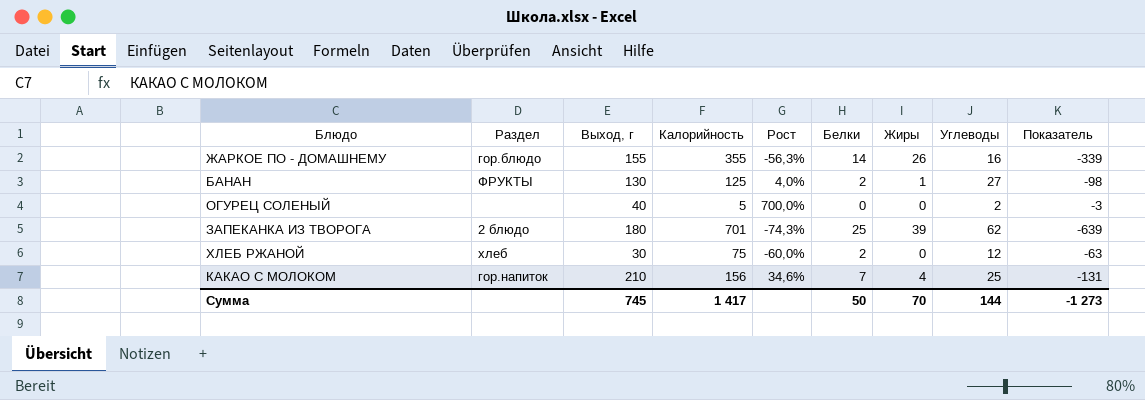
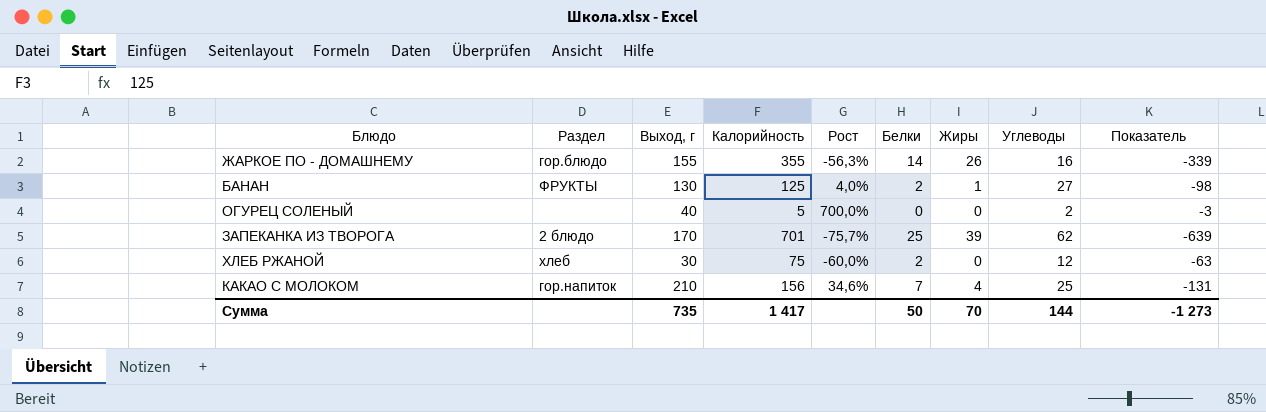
ЗАПЕКАНКА ИЗ ТВОРОГА | Выход, г: 180 -> 170
ЗАПЕКАНКА ИЗ ТВОРОГА | Рост: -74,3% -> -75,7%
Сумма | Выход, г: 745 -> 735

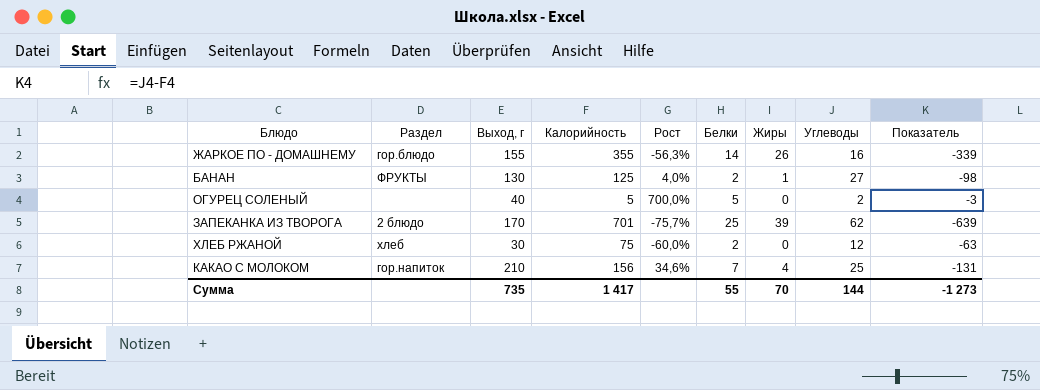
ОГУРЕЦ СОЛЕНЫЙ | Белки: 0 -> 5
Сумма | Белки: 50 -> 55

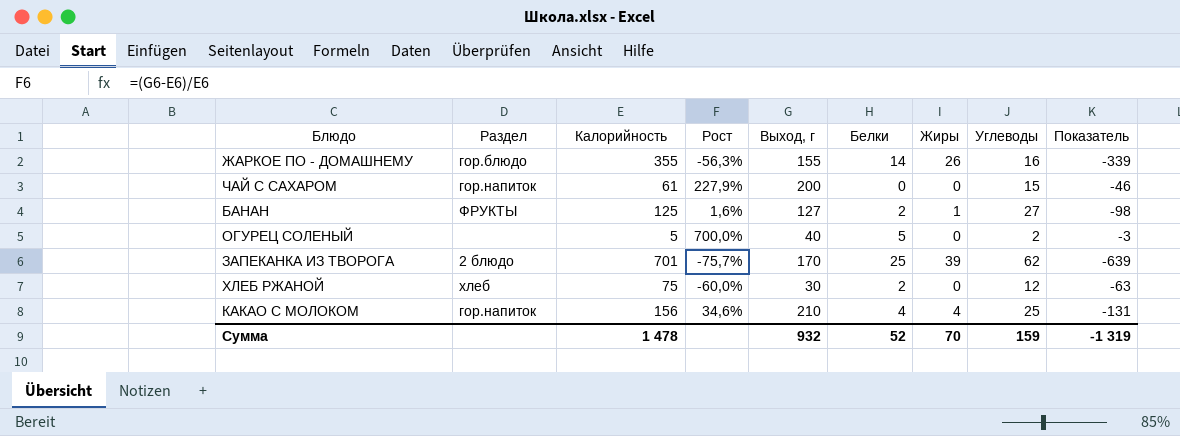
column Выход, г | position: 3 -> 5
row ЧАЙ С САХАРОМ: none -> гор.напиток | 61 | 227,9% | 200 | 0 | 0 | 15 | -46
БАНАН | Рост: 4,0% -> 1,6%
БАНАН | Выход, г: 130 -> 127
КАКАО С МОЛОКОМ | Белки: 7 -> 4
Сумма | Калорийность: 1 417 -> 1 478
Сумма | Выход, г: 735 -> 932
Сумма | Белки: 55 -> 52
Сумма | Углеводы: 144 -> 159
Сумма | Показатель: -1 273 -> -1 319

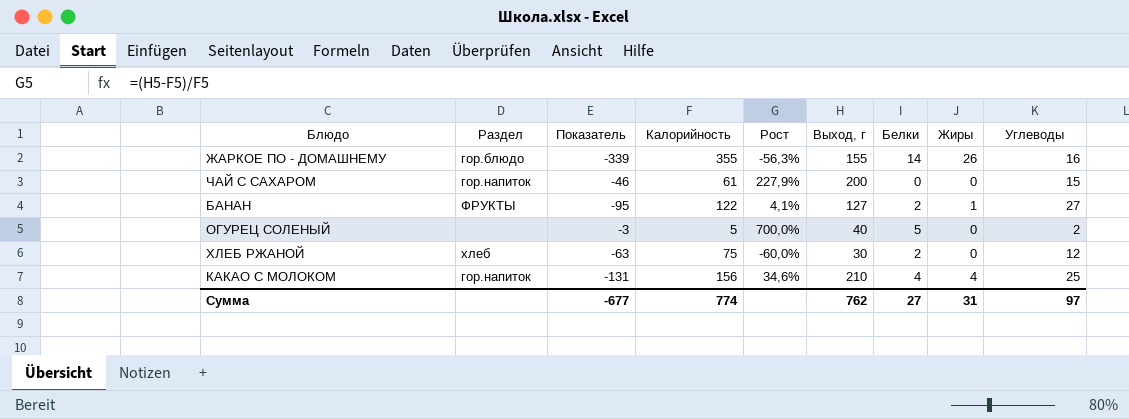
column Показатель | position: 9 -> 3
row ЗАПЕКАНКА ИЗ ТВОРОГА: 2 блюдо | 701 | -75,7% | 170 | 25 | 39 | 62 | -639 -> none
БАНАН | Показатель: -98 -> -95
БАНАН | Калорийность: 125 -> 122
БАНАН | Рост: 1,6% -> 4,1%
Сумма | Показатель: -1 319 -> -677
Сумма | Калорийность: 1 478 -> 774
Сумма | Выход, г: 932 -> 762
Сумма | Белки: 52 -> 27
Сумма | Жиры: 70 -> 31
Сумма | Углеводы: 159 -> 97

